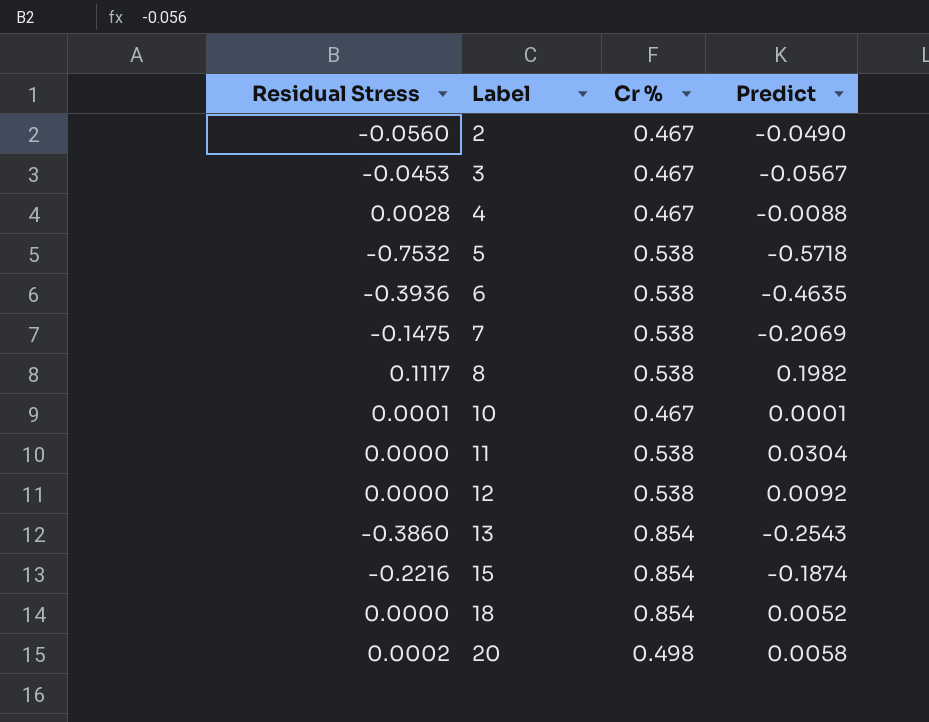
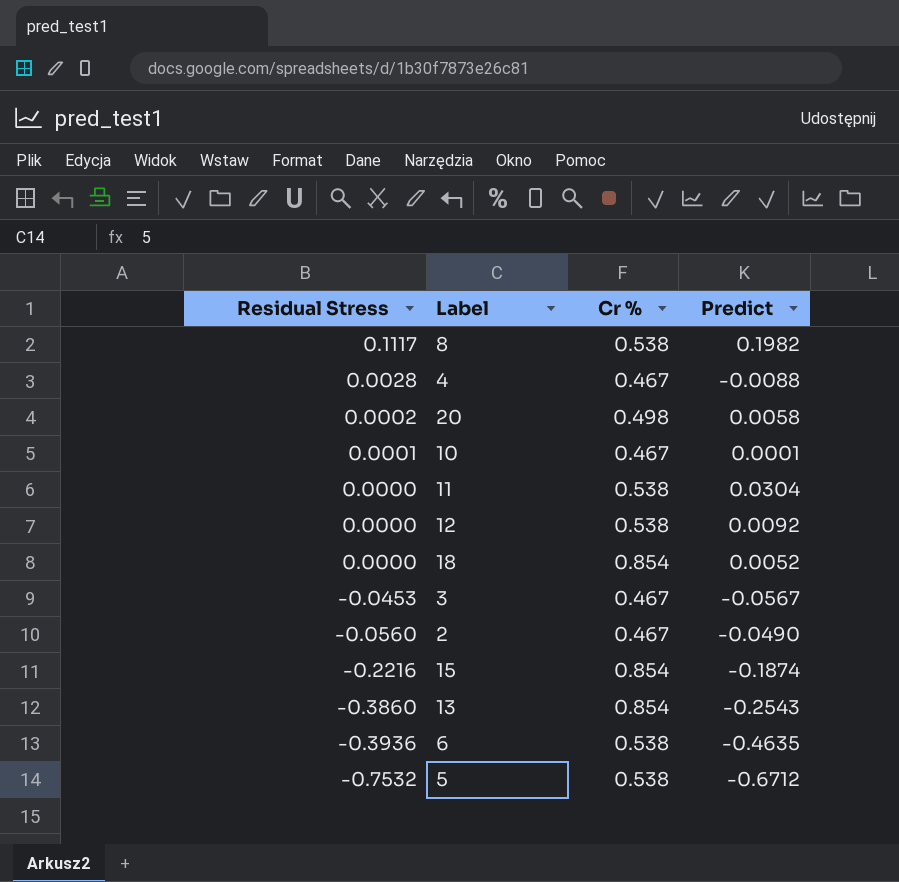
row order: Label ascending -> Residual Stress descending
row 7: -0.1475 | 0.538 | -0.2069 -> none
5 | Predict: -0.5718 -> -0.6712

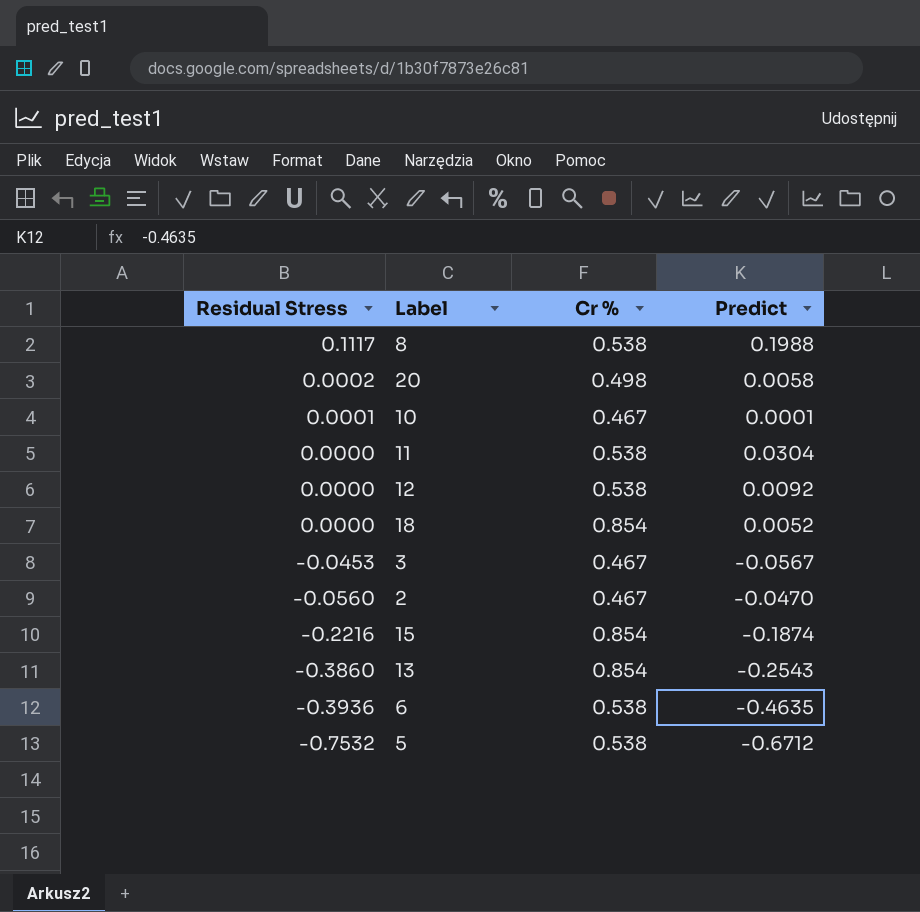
row 4: 0.0028 | 0.467 | -0.0088 -> none
8 | Predict: 0.1982 -> 0.1988
2 | Predict: -0.0490 -> -0.0470

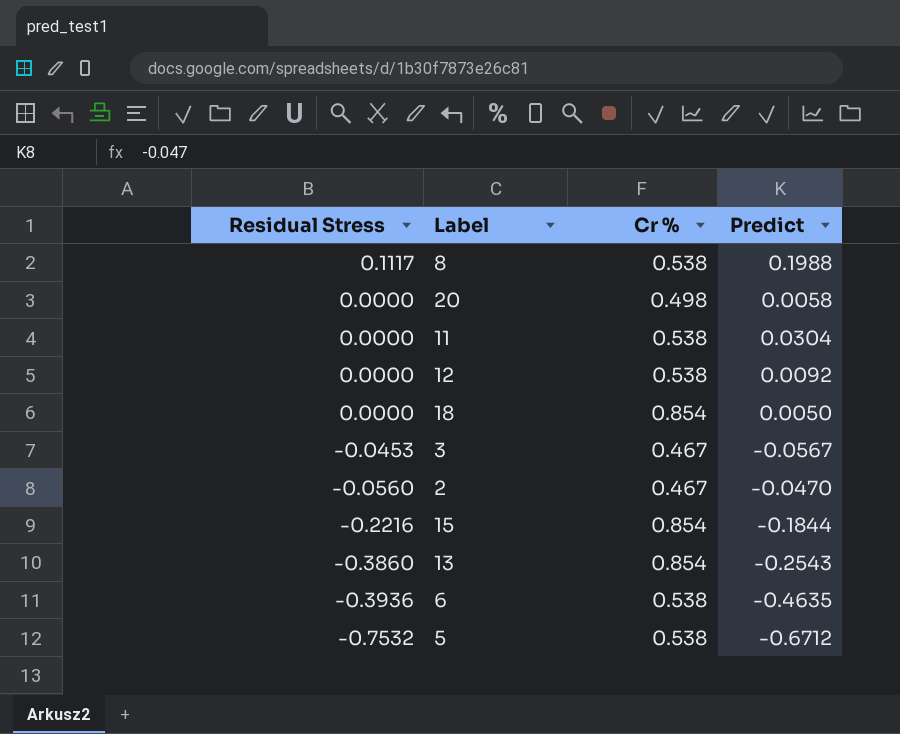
row 10: 0.0001 | 0.467 | 0.0001 -> none
20 | Residual Stress: 0.0002 -> 0.0000
18 | Predict: 0.0052 -> 0.0050
15 | Predict: -0.1874 -> -0.1844

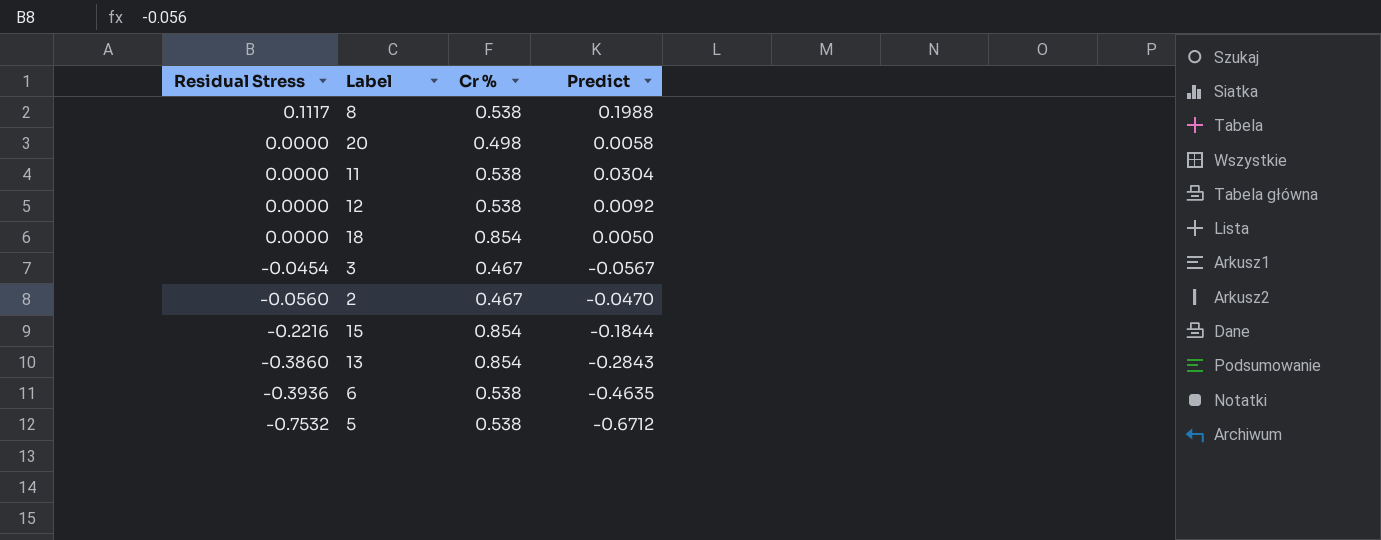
3 | Residual Stress: -0.0453 -> -0.0454
13 | Predict: -0.2543 -> -0.2843

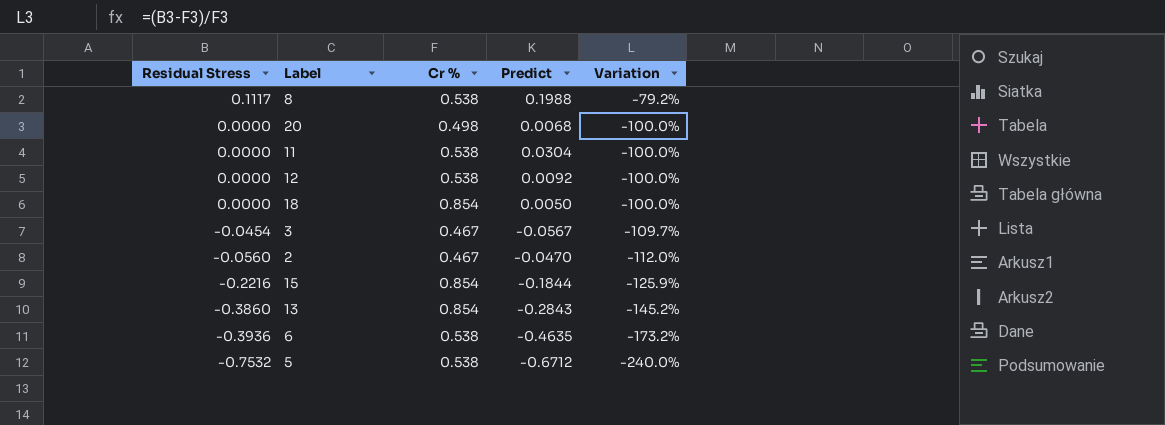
column Variation | formula: none -> ([Residual Stress] - [Cr %]) / [Cr %]
20 | Predict: 0.0058 -> 0.0068

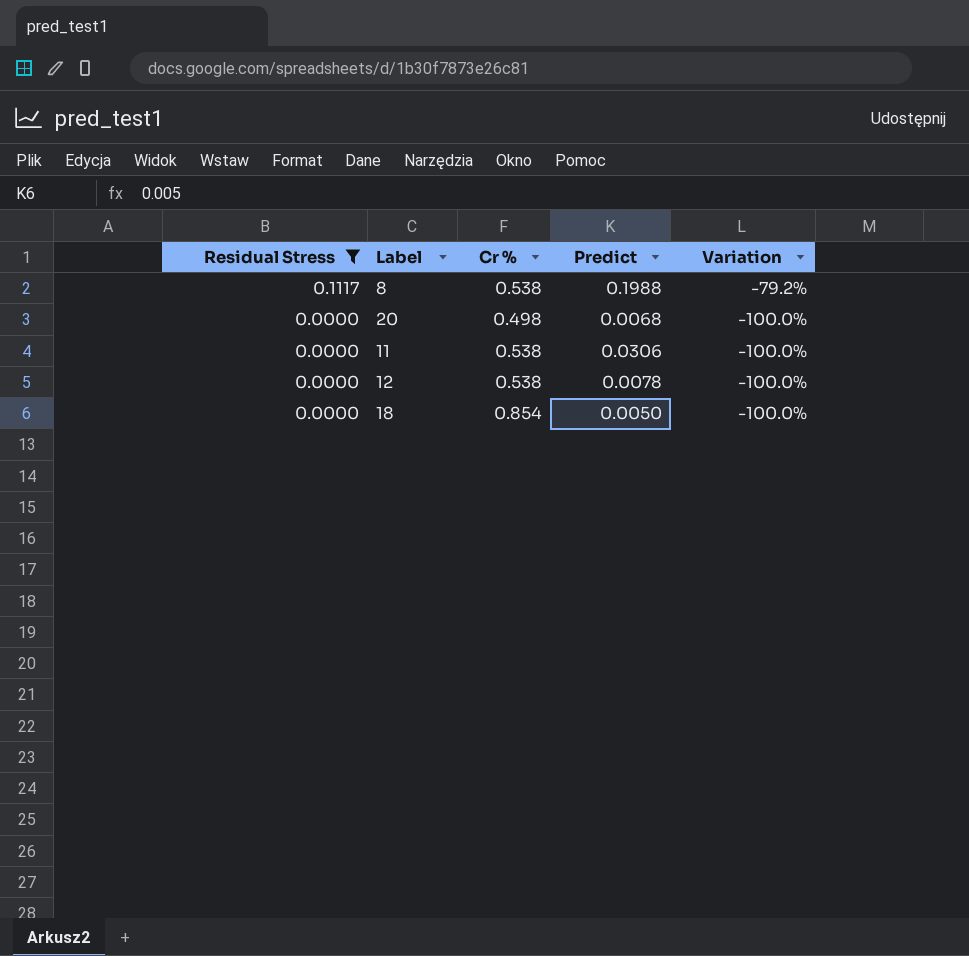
filter: none -> Residual Stress >= 0.0000
11 | Predict: 0.0304 -> 0.0306
12 | Predict: 0.0092 -> 0.0078

